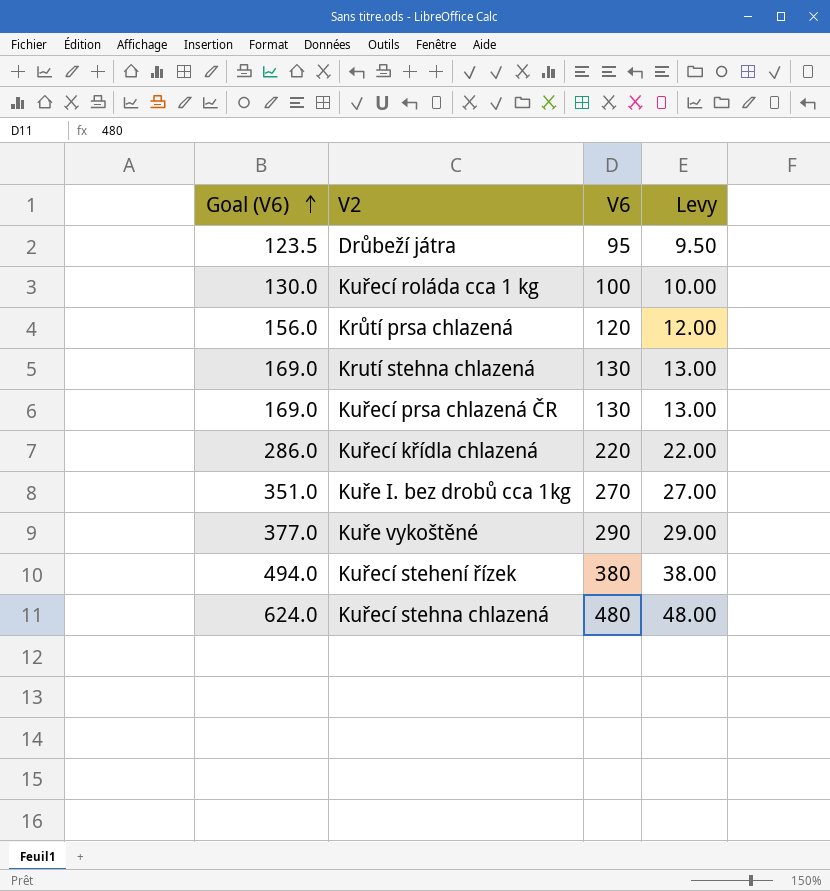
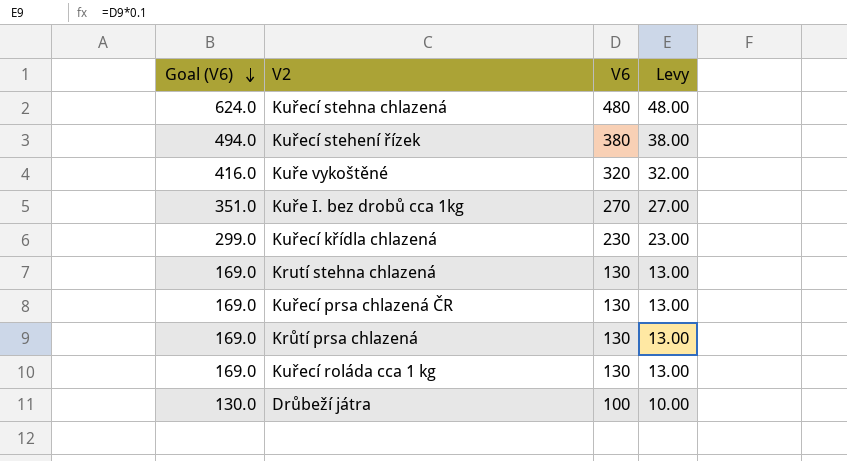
row order: Goal (V6) ascending -> Goal (V6) descending
Kuře vykoštěné | Goal (V6): 377.0 -> 416.0
Kuře vykoštěné | V6: 290 -> 320
Kuře vykoštěné | Levy: 29.00 -> 32.00
Kuřecí křídla chlazená | Goal (V6): 286.0 -> 299.0
Kuřecí křídla chlazená | V6: 220 -> 230
Kuřecí křídla chlazená | Levy: 22.00 -> 23.00
Krůtí prsa chlazená | Goal (V6): 156.0 -> 169.0
Krůtí prsa chlazená | V6: 120 -> 130
Krůtí prsa chlazená | Levy: 12.00 -> 13.00
Kuřecí roláda cca 1 kg | Goal (V6): 130.0 -> 169.0
Kuřecí roláda cca 1 kg | V6: 100 -> 130
Kuřecí roláda cca 1 kg | Levy: 10.00 -> 13.00
Drůbeží játra | Goal (V6): 123.5 -> 130.0
Drůbeží játra | V6: 95 -> 100
Drůbeží játra | Levy: 9.50 -> 10.00

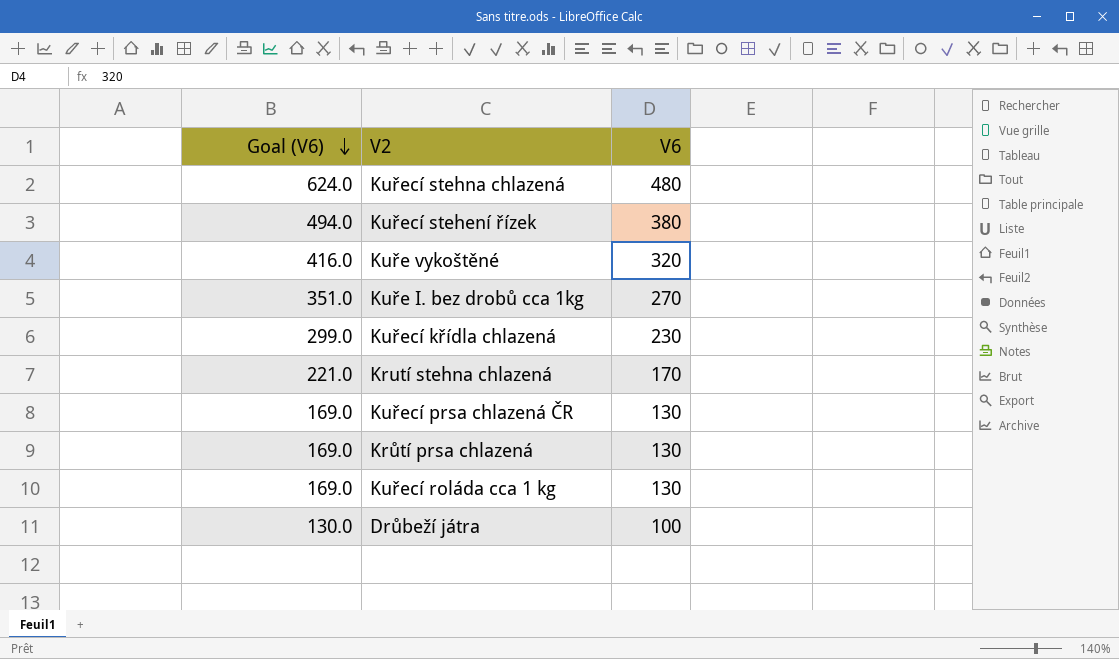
column Levy | formula: [V6] * 0.1 -> none
Krutí stehna chlazená | Goal (V6): 169.0 -> 221.0
Krutí stehna chlazená | V6: 130 -> 170

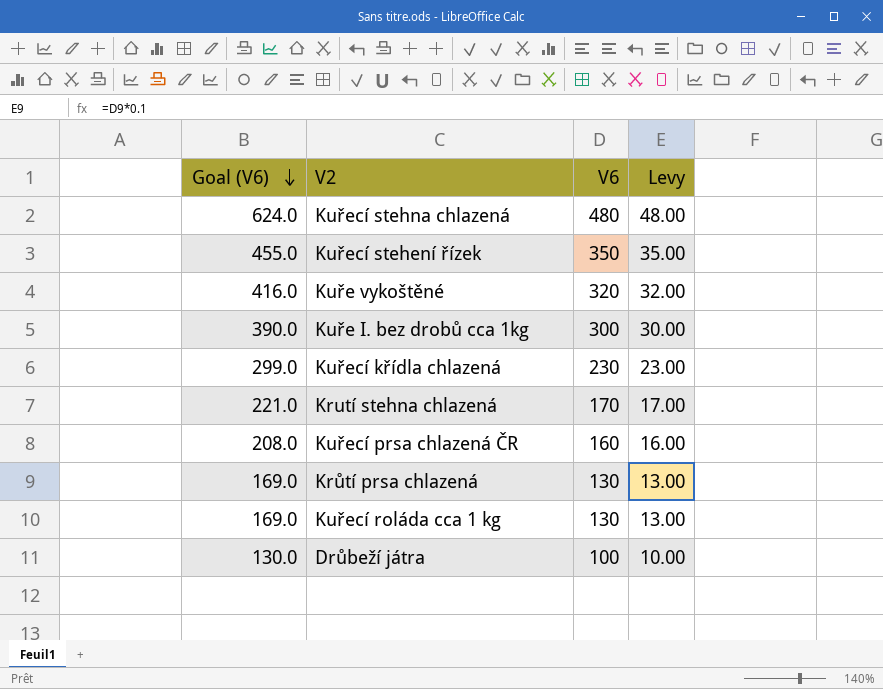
column Levy | formula: none -> [V6] * 0.1
Kuřecí stehení řízek | Goal (V6): 494.0 -> 455.0
Kuřecí stehení řízek | V6: 380 -> 350
Kuře I. bez drobů cca 1kg | Goal (V6): 351.0 -> 390.0
Kuře I. bez drobů cca 1kg | V6: 270 -> 300
Kuřecí prsa chlazená ČR | Goal (V6): 169.0 -> 208.0
Kuřecí prsa chlazená ČR | V6: 130 -> 160

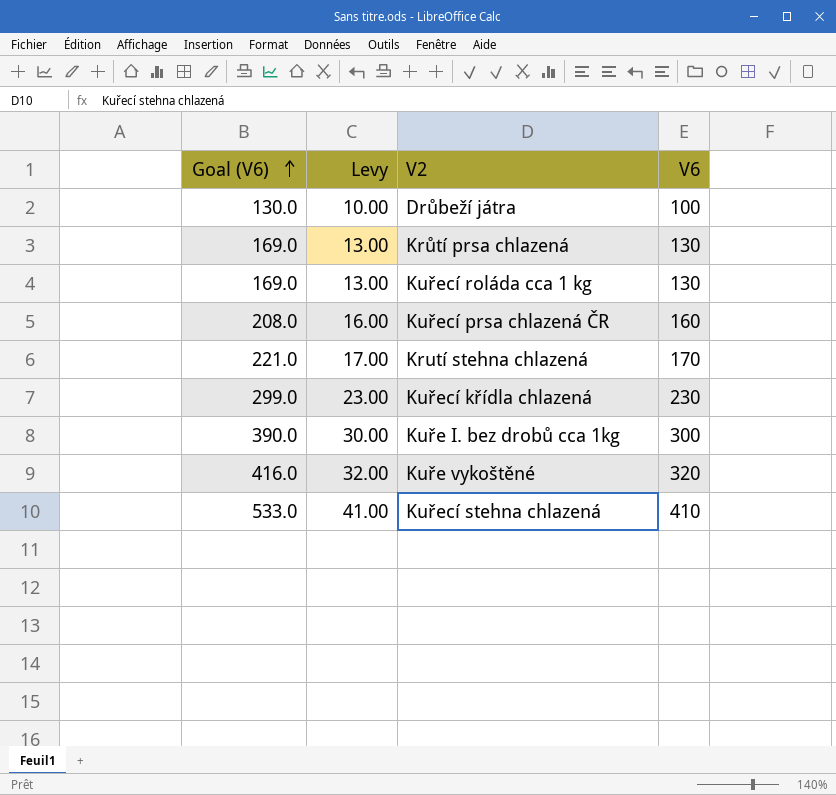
row order: Goal (V6) descending -> Goal (V6) ascending
column Levy | position: 4 -> 2
row Kuřecí stehení řízek: 455.0 | 350 | 35.00 -> none
Kuřecí stehna chlazená | Goal (V6): 624.0 -> 533.0
Kuřecí stehna chlazená | Levy: 48.00 -> 41.00
Kuřecí stehna chlazená | V6: 480 -> 410

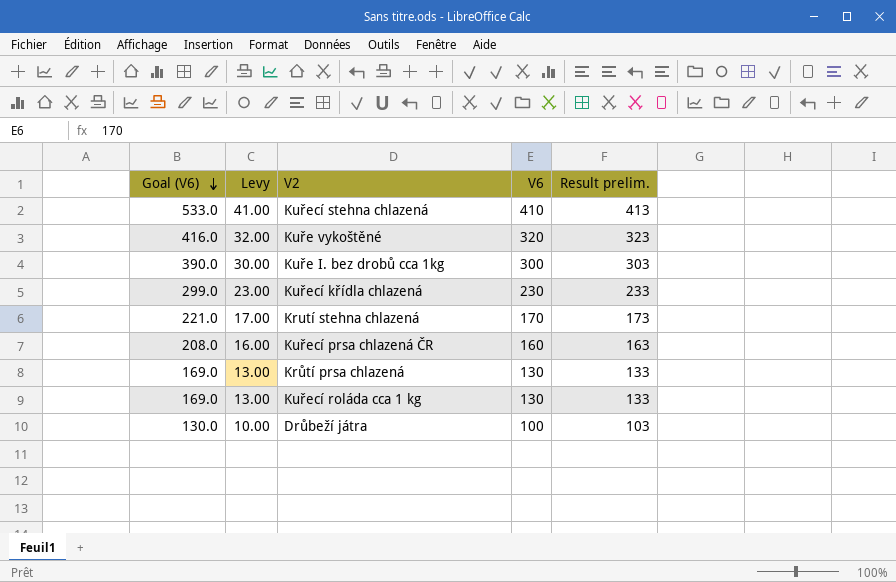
row order: Goal (V6) ascending -> Goal (V6) descending
column Result prelim. | formula: none -> [V6] + 3

